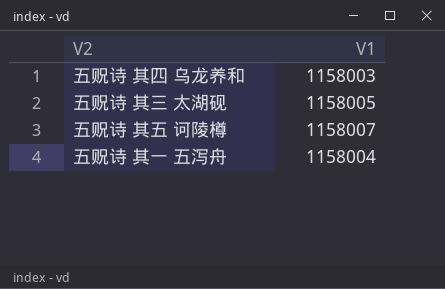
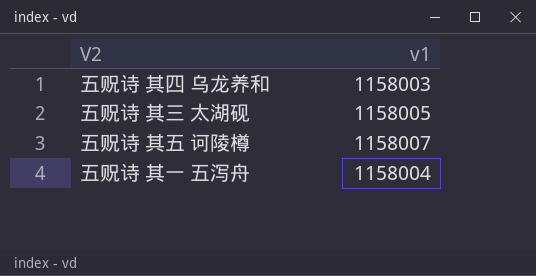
column name: V1 -> v1

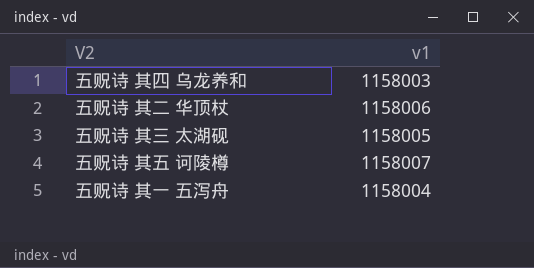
row 五贶诗 其二 华顶杖: none -> 1158006

